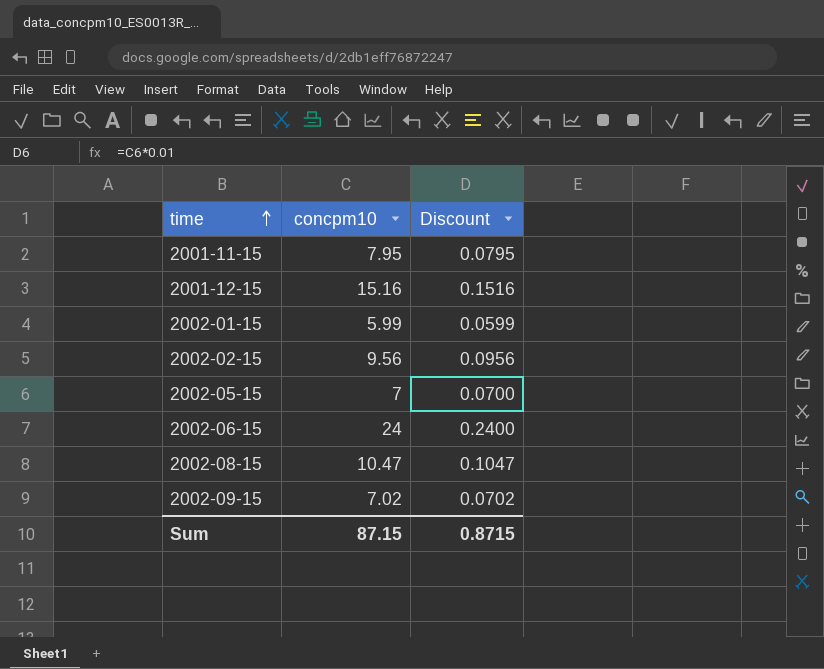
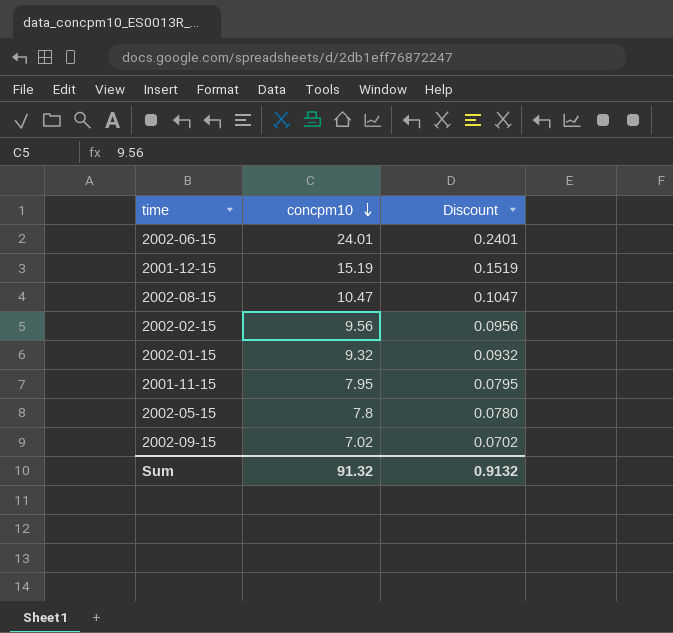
row order: time ascending -> concpm10 descending
2002-06-15 | concpm10: 24 -> 24.01
2002-06-15 | Discount: 0.2400 -> 0.2401
2001-12-15 | concpm10: 15.16 -> 15.19
2001-12-15 | Discount: 0.1516 -> 0.1519
2002-01-15 | concpm10: 5.99 -> 9.32
2002-01-15 | Discount: 0.0599 -> 0.0932
2002-05-15 | concpm10: 7 -> 7.8
2002-05-15 | Discount: 0.0700 -> 0.0780
Sum | concpm10: 87.15 -> 91.32
Sum | Discount: 0.8715 -> 0.9132

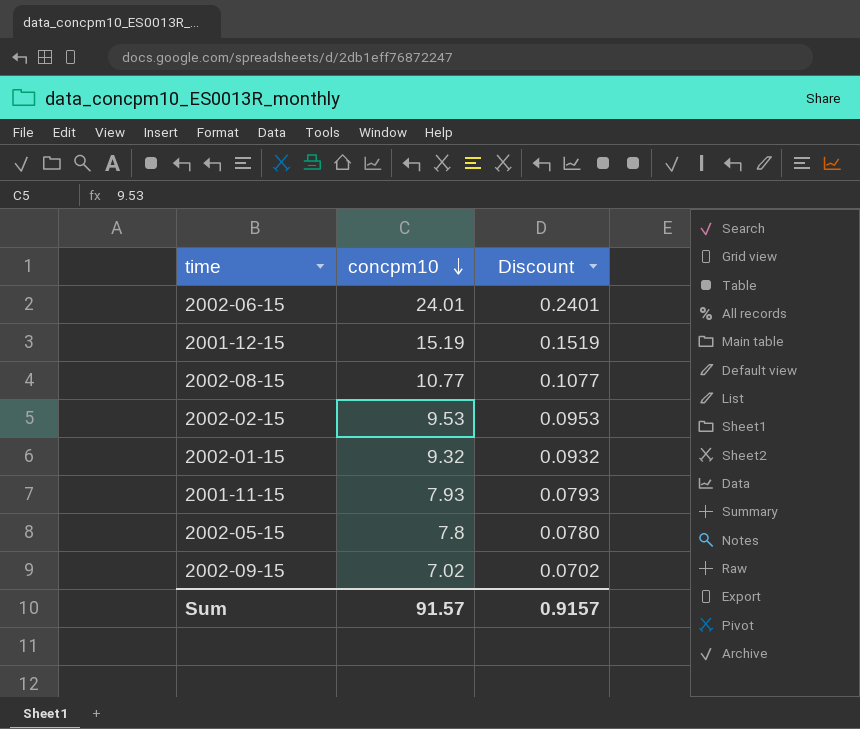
2002-08-15 | concpm10: 10.47 -> 10.77
2002-08-15 | Discount: 0.1047 -> 0.1077
2002-02-15 | concpm10: 9.56 -> 9.53
2002-02-15 | Discount: 0.0956 -> 0.0953
2001-11-15 | concpm10: 7.95 -> 7.93
2001-11-15 | Discount: 0.0795 -> 0.0793
Sum | concpm10: 91.32 -> 91.57
Sum | Discount: 0.9132 -> 0.9157

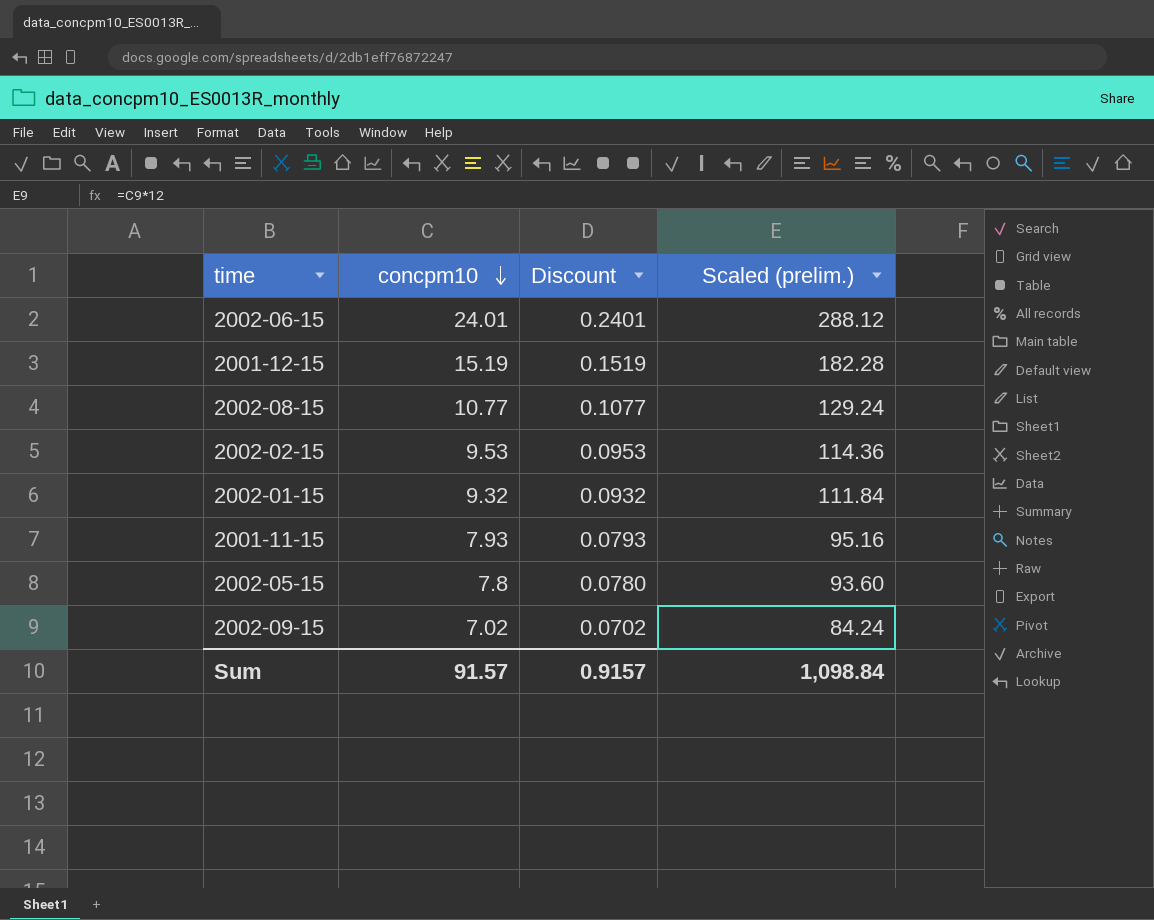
column Scaled (prelim.) | formula: none -> [concpm10] * 12

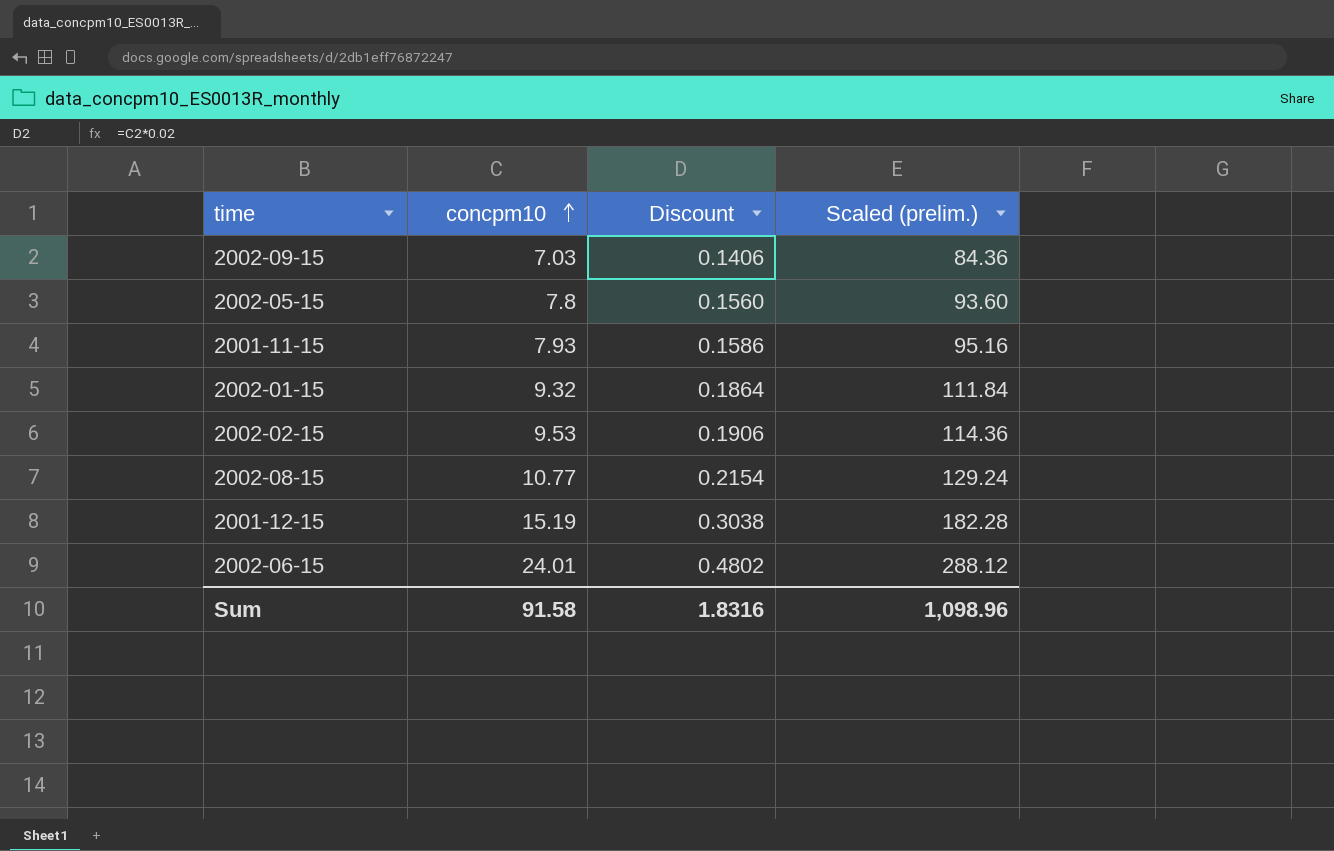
row order: concpm10 descending -> concpm10 ascending
column Discount | formula: [concpm10] * 0.01 -> [concpm10] * 0.02
2002-09-15 | concpm10: 7.02 -> 7.03
2002-09-15 | Scaled (prelim.): 84.24 -> 84.36
Sum | concpm10: 91.57 -> 91.58
Sum | Discount: 0.9157 -> 1.8316
Sum | Scaled (prelim.): 1,098.84 -> 1,098.96

